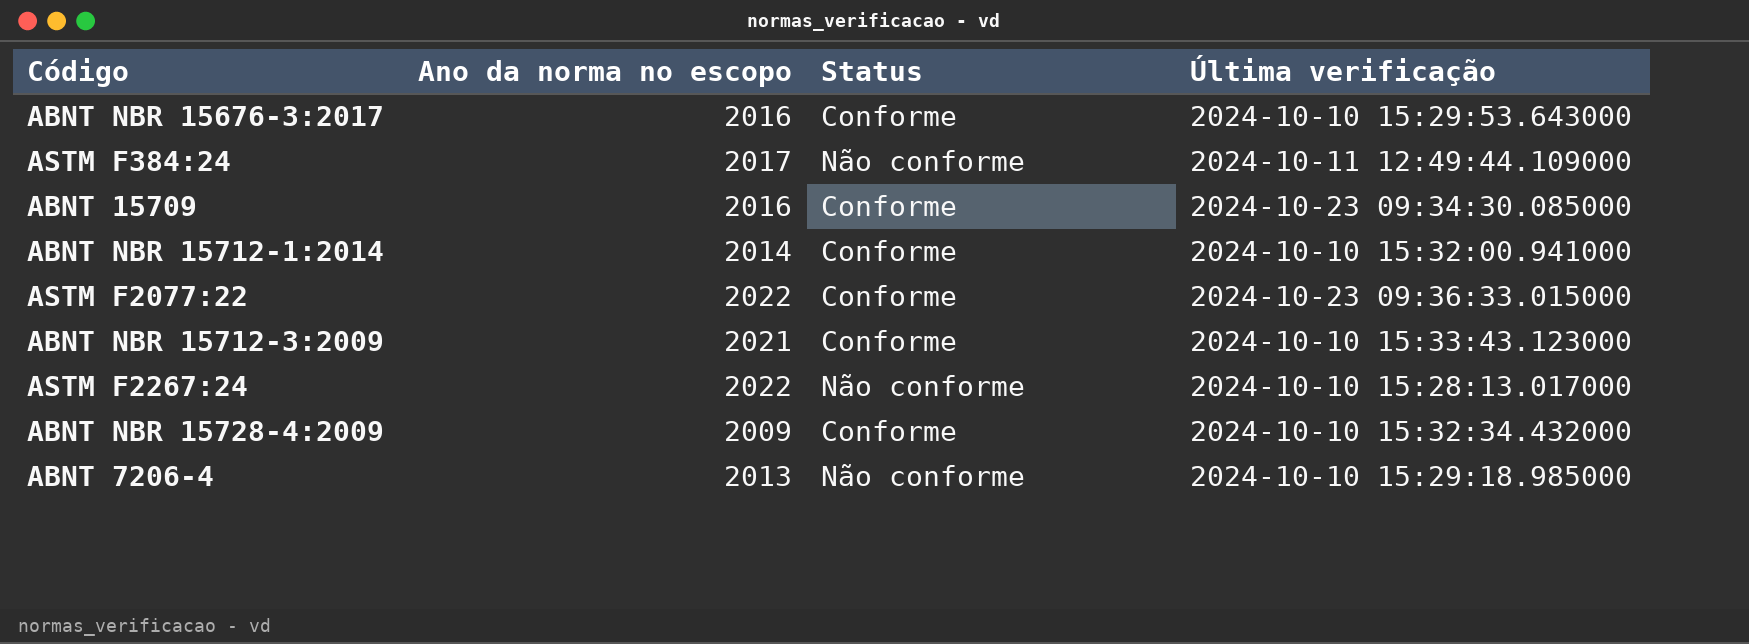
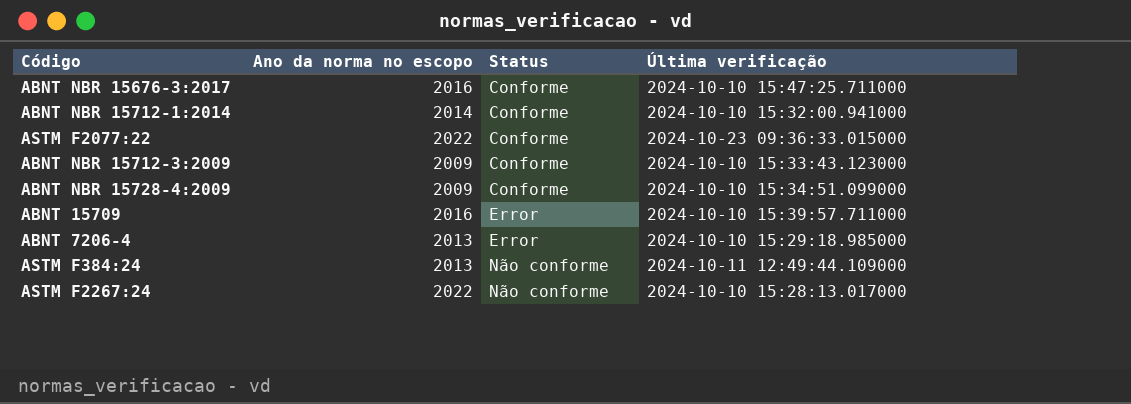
row order: none -> Status ascending
ABNT NBR 15676-3:2017 | Última verificação: 2024-10-10 15:29:53.643000 -> 2024-10-10 15:47:25.711000
ABNT NBR 15712-3:2009 | Ano da norma no escopo: 2021 -> 2009
ABNT NBR 15728-4:2009 | Última verificação: 2024-10-10 15:32:34.432000 -> 2024-10-10 15:34:51.099000
ABNT 15709 | Status: Conforme -> Error
ABNT 15709 | Última verificação: 2024-10-23 09:34:30.085000 -> 2024-10-10 15:39:57.711000
ABNT 7206-4 | Status: Não conforme -> Error
ASTM F384:24 | Ano da norma no escopo: 2017 -> 2013

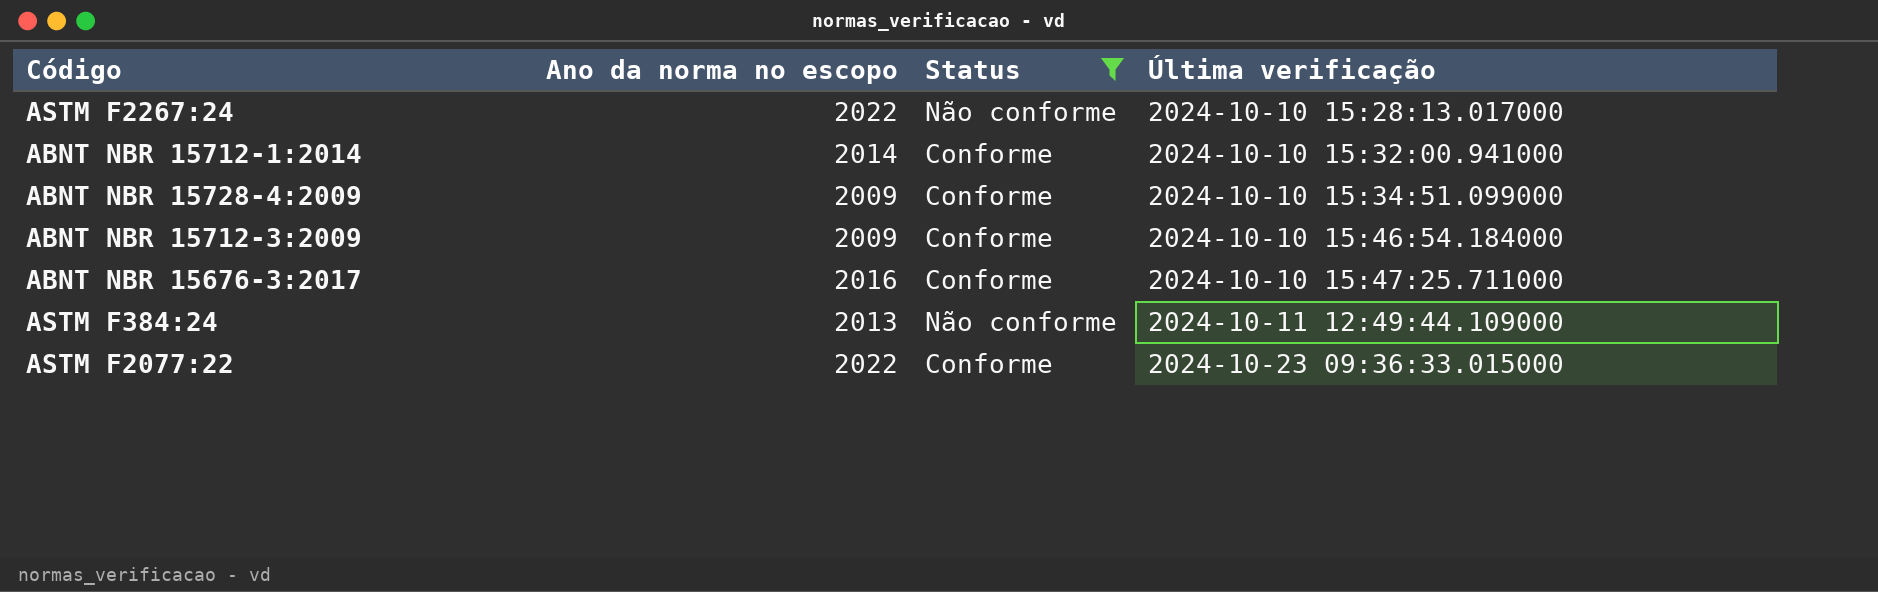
filter: none -> Status != Error
row order: Status ascending -> Última verificação ascending
ABNT NBR 15712-3:2009 | Última verificação: 2024-10-10 15:33:43.123000 -> 2024-10-10 15:46:54.184000

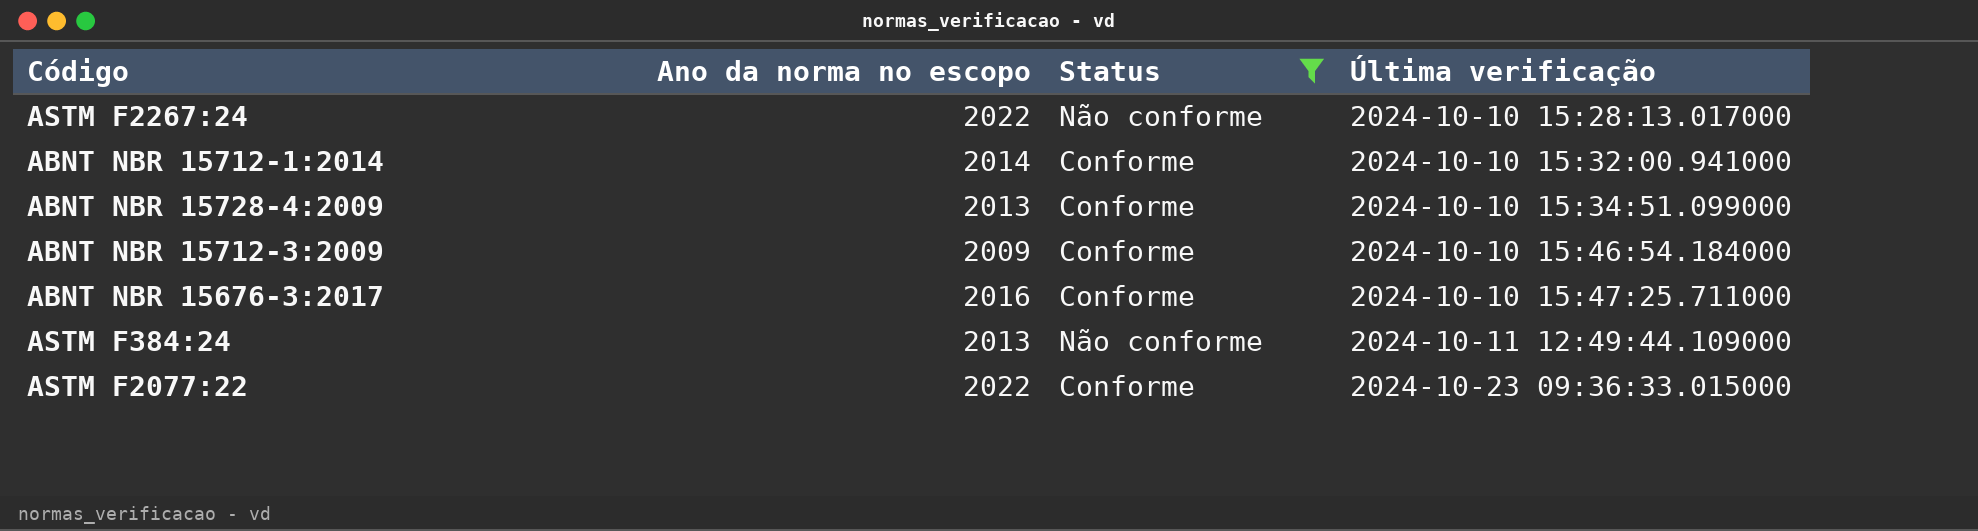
ABNT NBR 15728-4:2009 | Ano da norma no escopo: 2009 -> 2013

